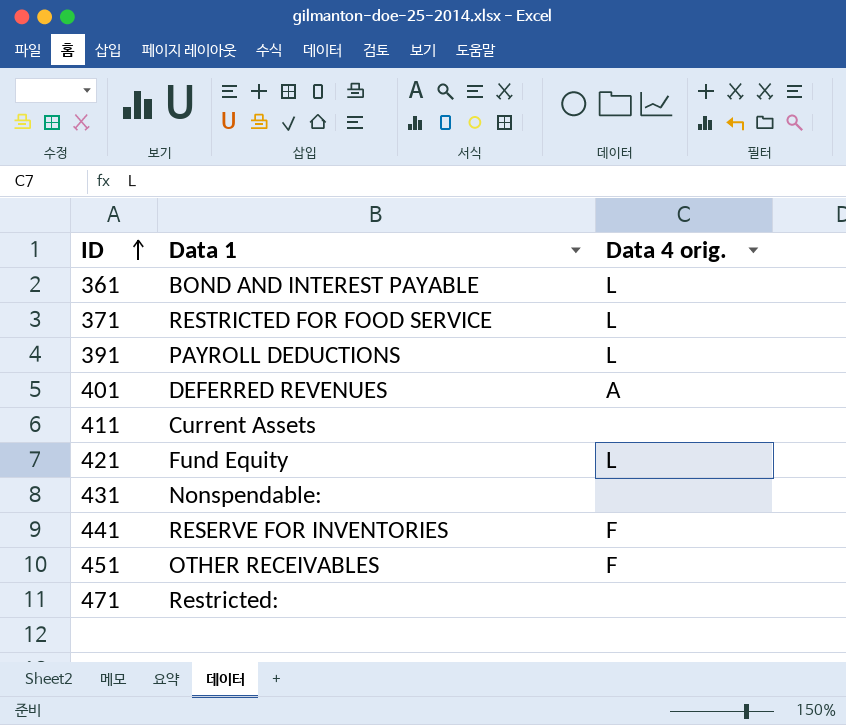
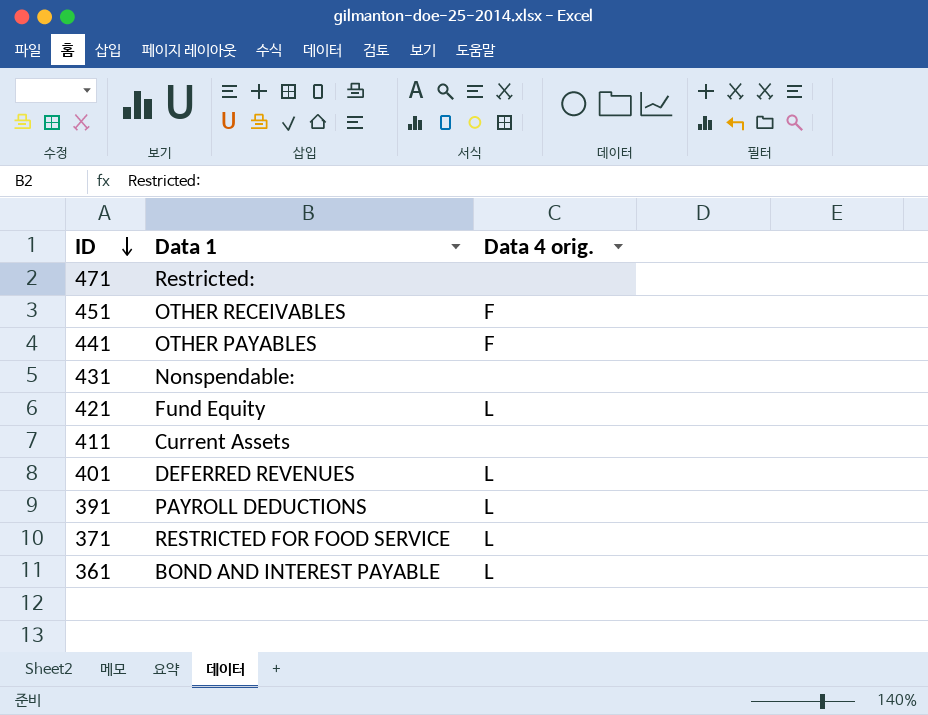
row order: ID ascending -> ID descending
441 | Data 1: RESERVE FOR INVENTORIES -> OTHER PAYABLES
401 | Data 4 orig.: A -> L

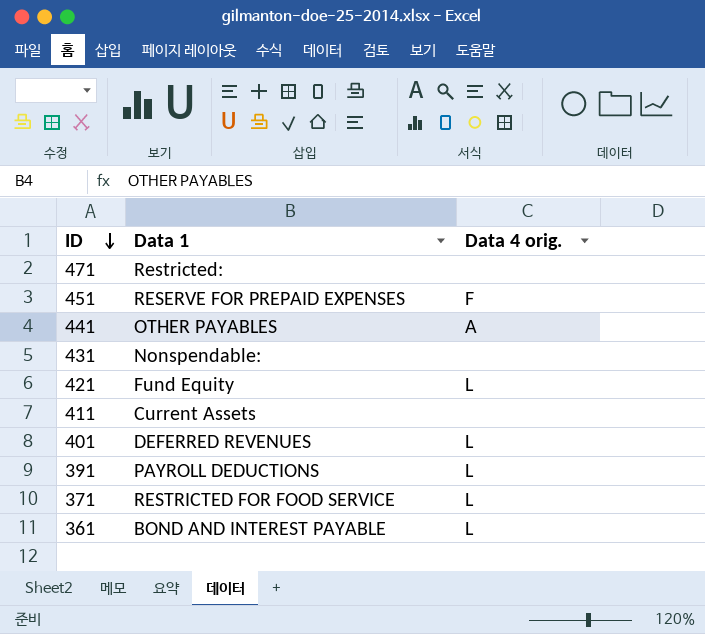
451 | Data 1: OTHER RECEIVABLES -> RESERVE FOR PREPAID EXPENSES
441 | Data 4 orig.: F -> A

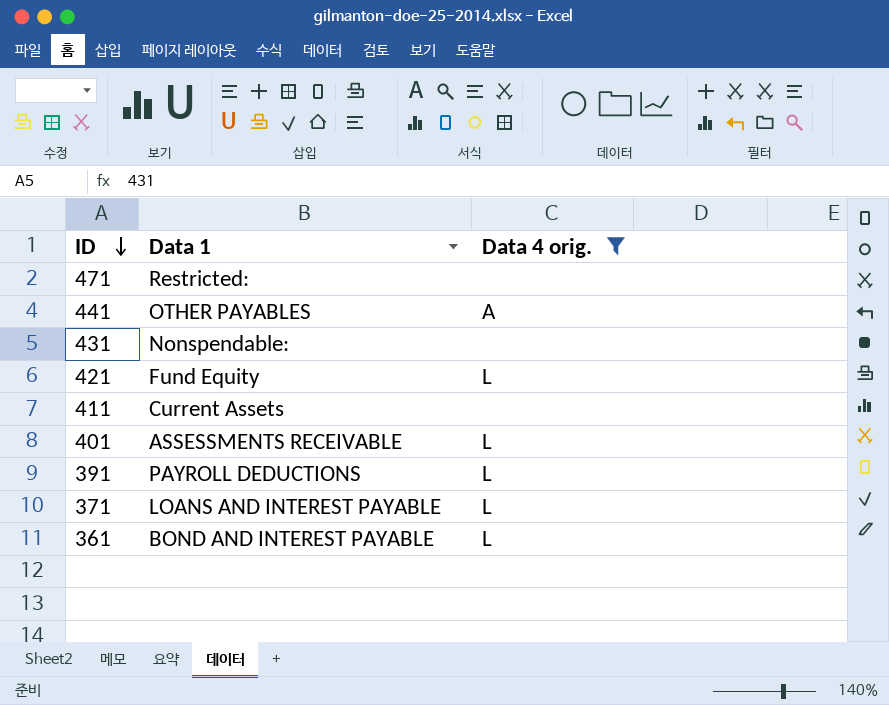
filter: none -> Data 4 orig. != F
401 | Data 1: DEFERRED REVENUES -> ASSESSMENTS RECEIVABLE
371 | Data 1: RESTRICTED FOR FOOD SERVICE -> LOANS AND INTEREST PAYABLE

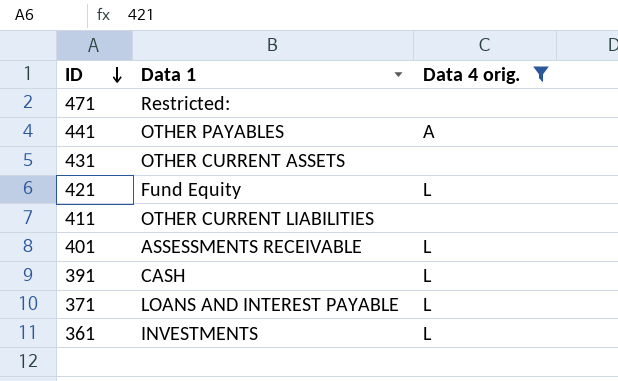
431 | Data 1: Nonspendable: -> OTHER CURRENT ASSETS
411 | Data 1: Current Assets -> OTHER CURRENT LIABILITIES
391 | Data 1: PAYROLL DEDUCTIONS -> CASH
361 | Data 1: BOND AND INTEREST PAYABLE -> INVESTMENTS

